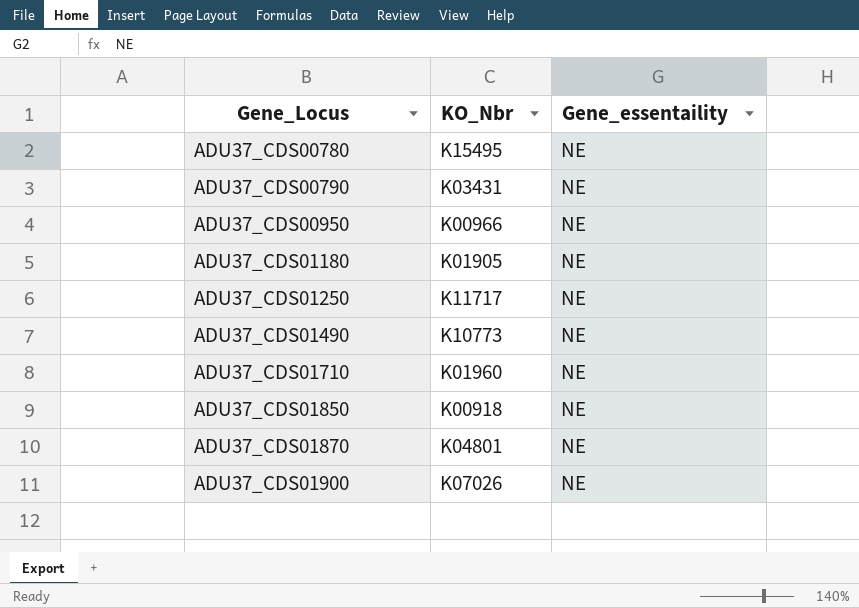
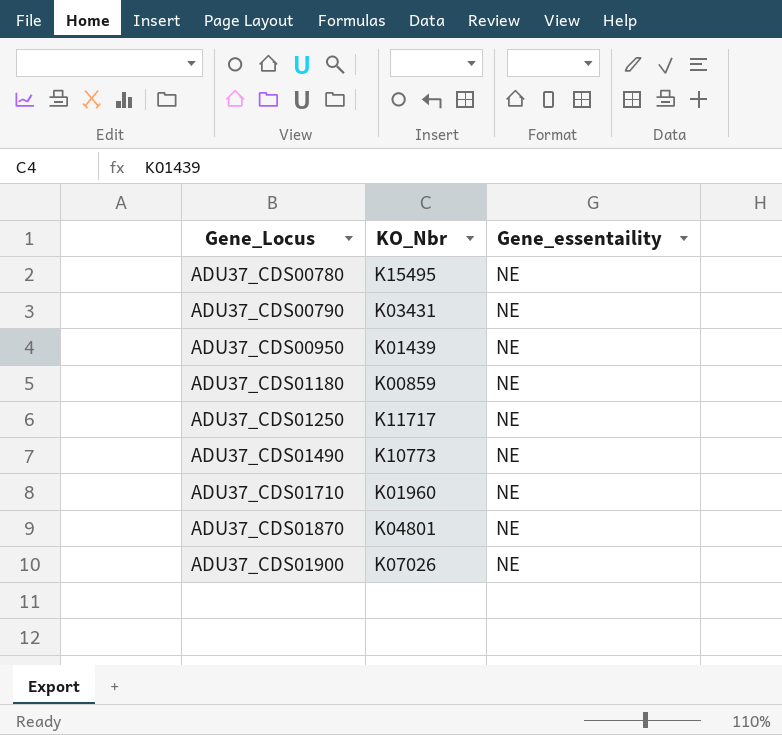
row ADU37_CDS01850: K00918 | NE -> none
ADU37_CDS00950 | KO_Nbr: K00966 -> K01439
ADU37_CDS01180 | KO_Nbr: K01905 -> K00859

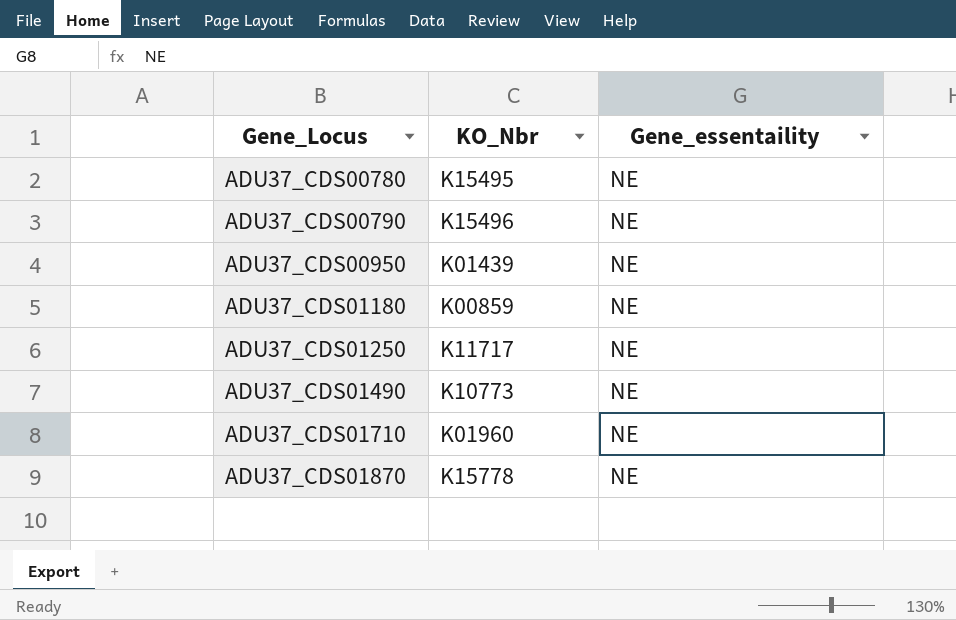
row ADU37_CDS01900: K07026 | NE -> none
ADU37_CDS00790 | KO_Nbr: K03431 -> K15496
ADU37_CDS01870 | KO_Nbr: K04801 -> K15778

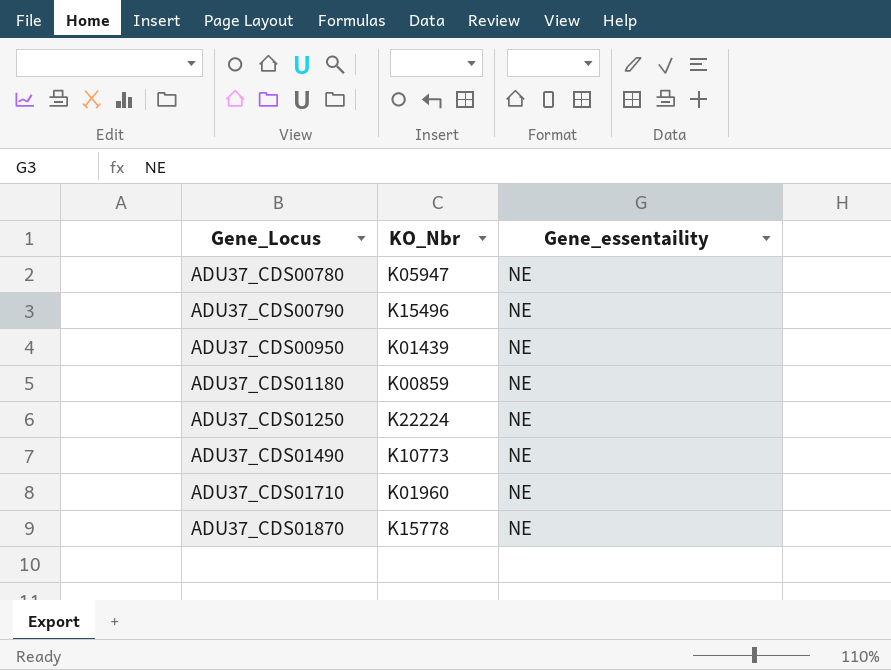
ADU37_CDS00780 | KO_Nbr: K15495 -> K05947
ADU37_CDS01250 | KO_Nbr: K11717 -> K22224

